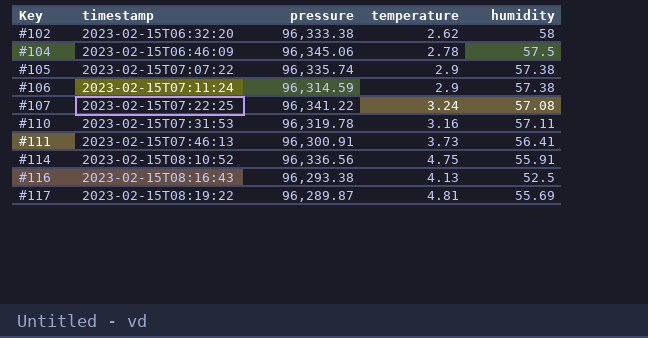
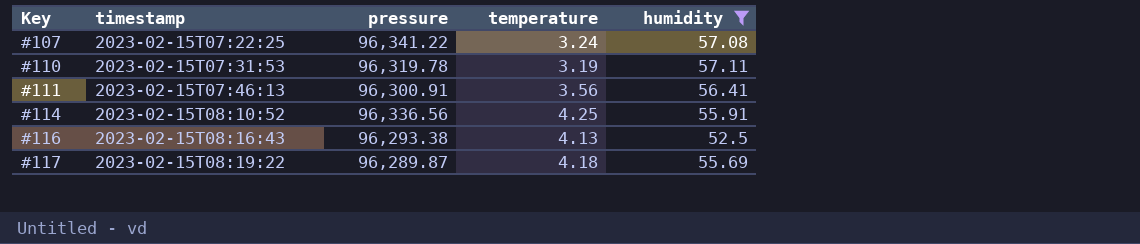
filter: none -> humidity <= 57.11
#110 | temperature: 3.16 -> 3.19
#111 | temperature: 3.73 -> 3.56
#114 | temperature: 4.75 -> 4.25
#117 | temperature: 4.81 -> 4.18

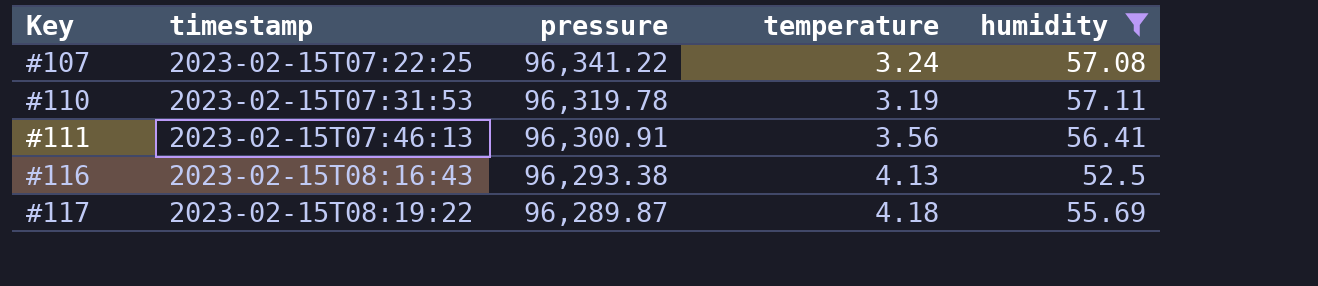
row #114: 2023-02-15T08:10:52 | 96,336.56 | 4.25 | 55.91 -> none

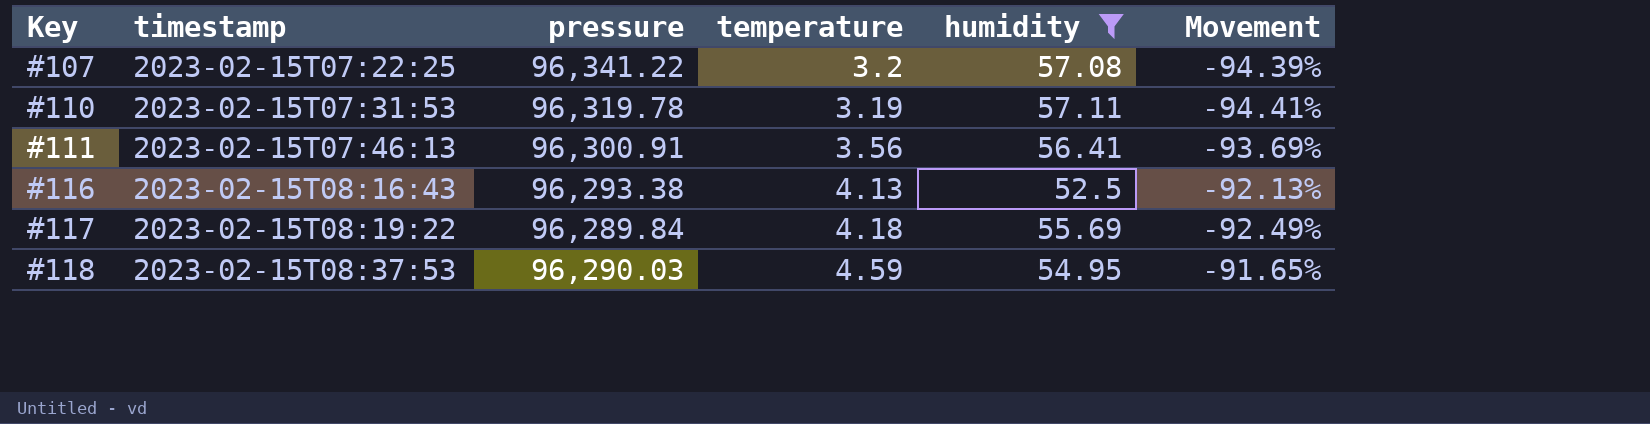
column Movement | formula: none -> ([temperature] - [humidity]) / [humidity]
#107 | temperature: 3.24 -> 3.2
#117 | pressure: 96,289.87 -> 96,289.84
row #118: none -> 2023-02-15T08:37:53 | 96,290.03 | 4.59 | 54.95 | -91.65%

